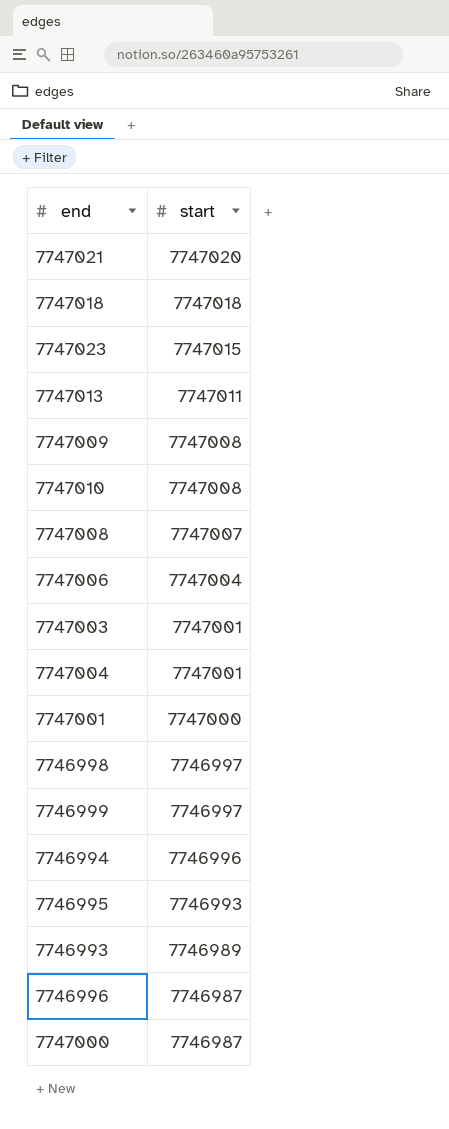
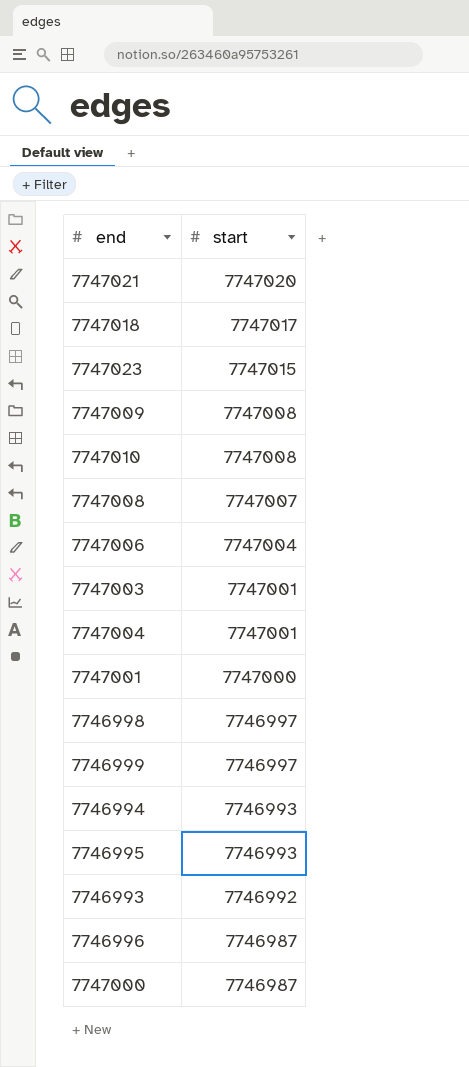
row 7747013: 7747011 -> none
7747018 | start: 7747018 -> 7747017
7746994 | start: 7746996 -> 7746993
7746993 | start: 7746989 -> 7746992

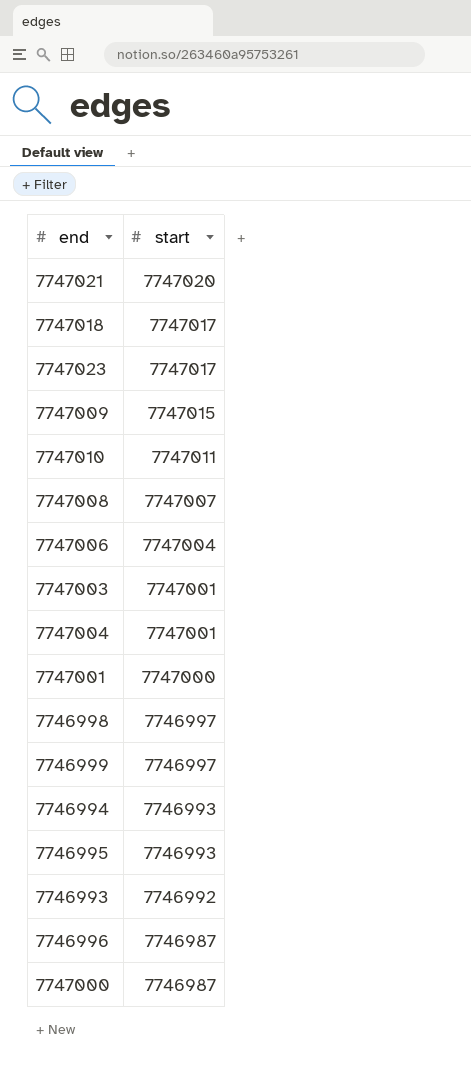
7747023 | start: 7747015 -> 7747017
7747009 | start: 7747008 -> 7747015
7747010 | start: 7747008 -> 7747011

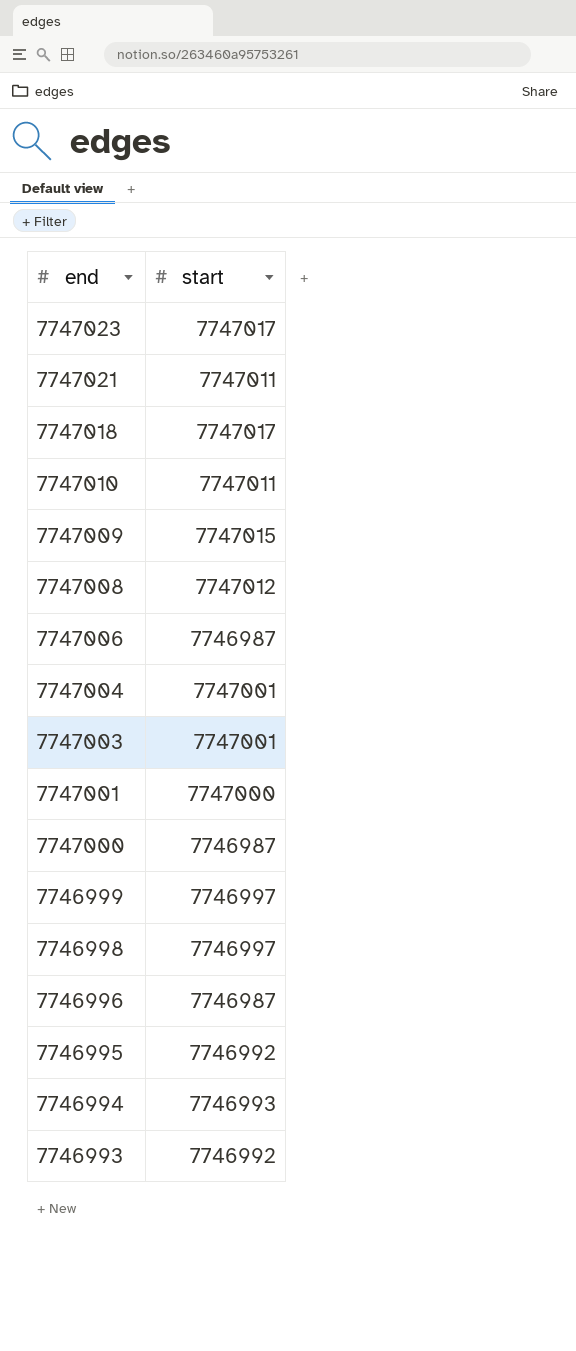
row order: start descending -> end descending
7747021 | start: 7747020 -> 7747011
7747008 | start: 7747007 -> 7747012
7747006 | start: 7747004 -> 7746987
7746995 | start: 7746993 -> 7746992

